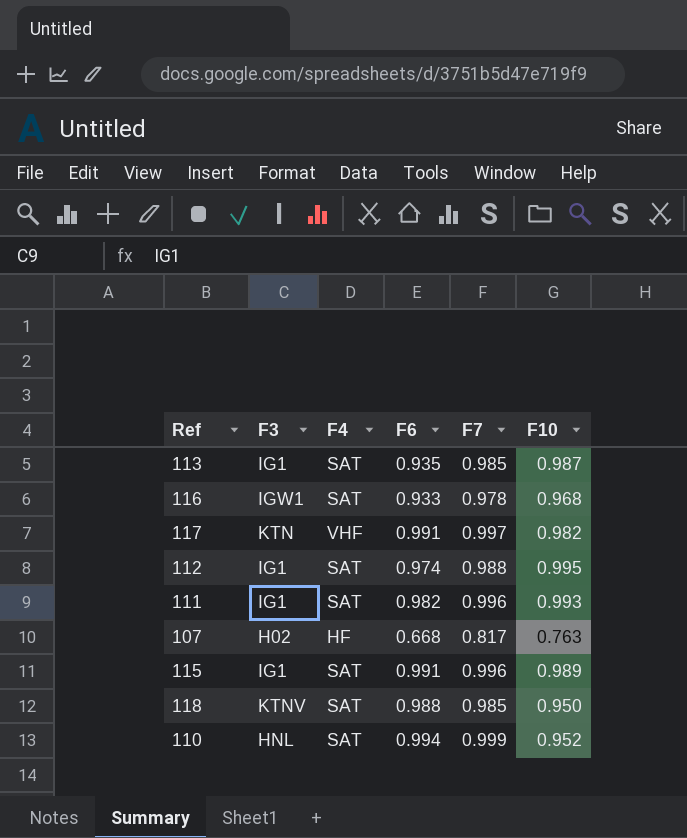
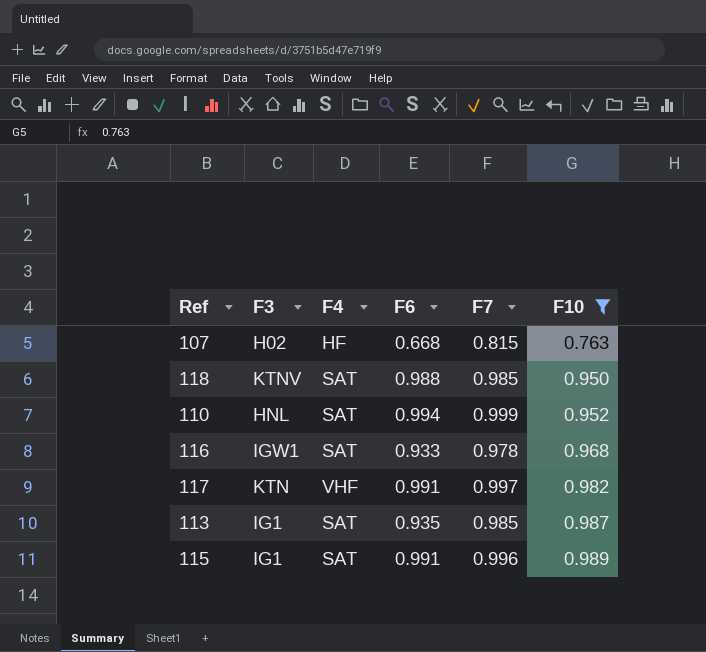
filter: none -> F10 <= 0.989
row order: none -> F10 ascending
107 | F7: 0.817 -> 0.815

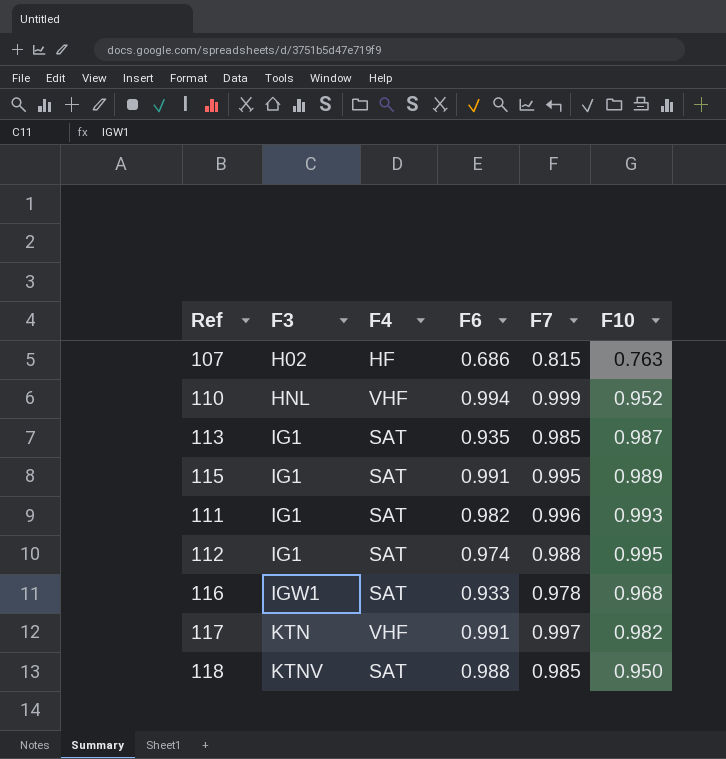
filter: F10 <= 0.989 -> none
row order: F10 ascending -> F3 ascending
107 | F6: 0.668 -> 0.686
110 | F4: SAT -> VHF
115 | F7: 0.996 -> 0.995

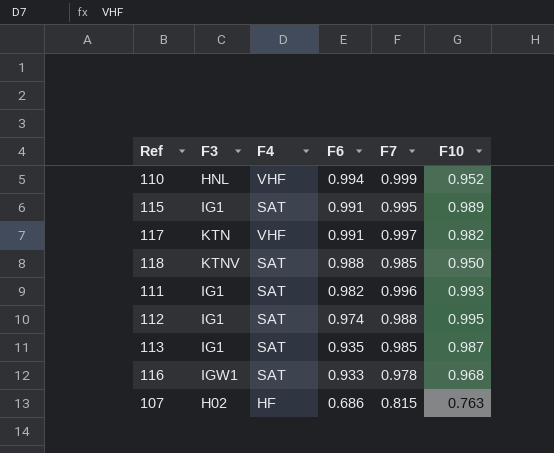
row order: F3 ascending -> F6 descending

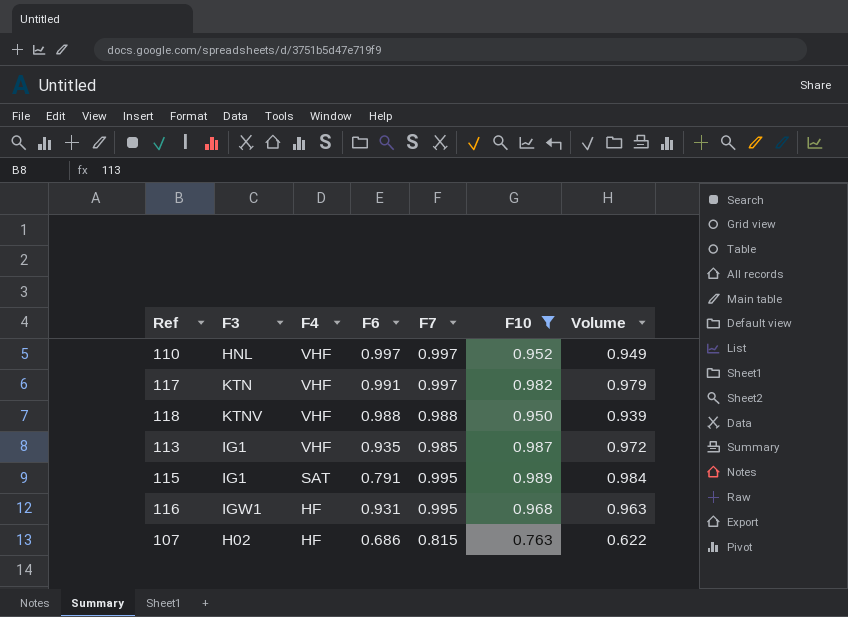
filter: none -> F10 <= 0.989
row order: F6 descending -> F4 descending
column Volume | formula: none -> [F7] * [F10]
110 | F6: 0.994 -> 0.997
110 | F7: 0.999 -> 0.997
118 | F4: SAT -> VHF
118 | F7: 0.985 -> 0.988
113 | F4: SAT -> VHF
115 | F6: 0.991 -> 0.791
116 | F4: SAT -> HF
116 | F6: 0.933 -> 0.931
116 | F7: 0.978 -> 0.995

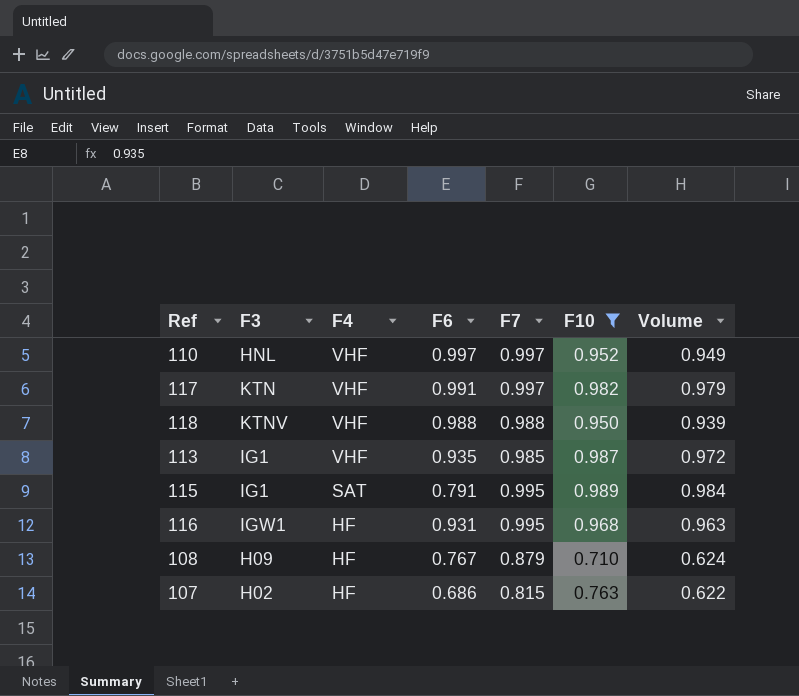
row 108: none -> H09 | HF | 0.767 | 0.879 | 0.710 | 0.624

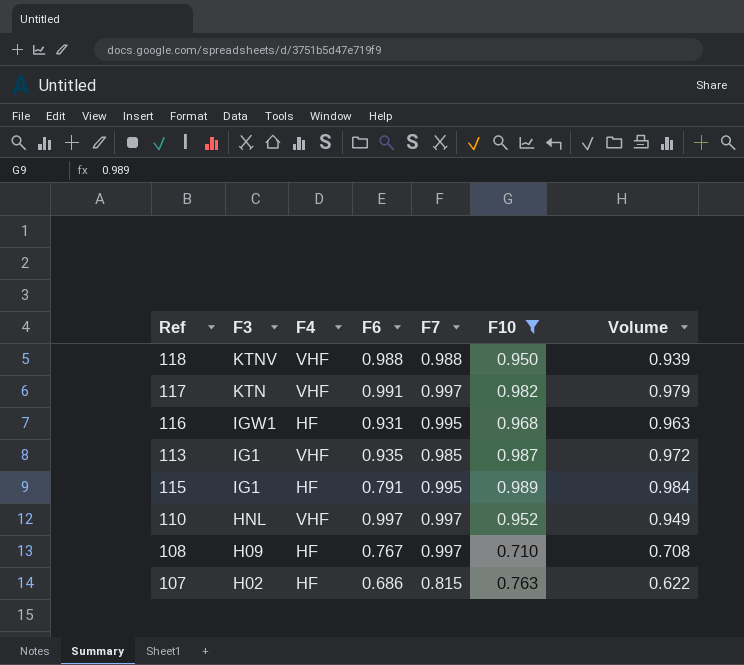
row order: F4 descending -> F3 descending
115 | F4: SAT -> HF
108 | F7: 0.879 -> 0.997
108 | Volume: 0.624 -> 0.708

